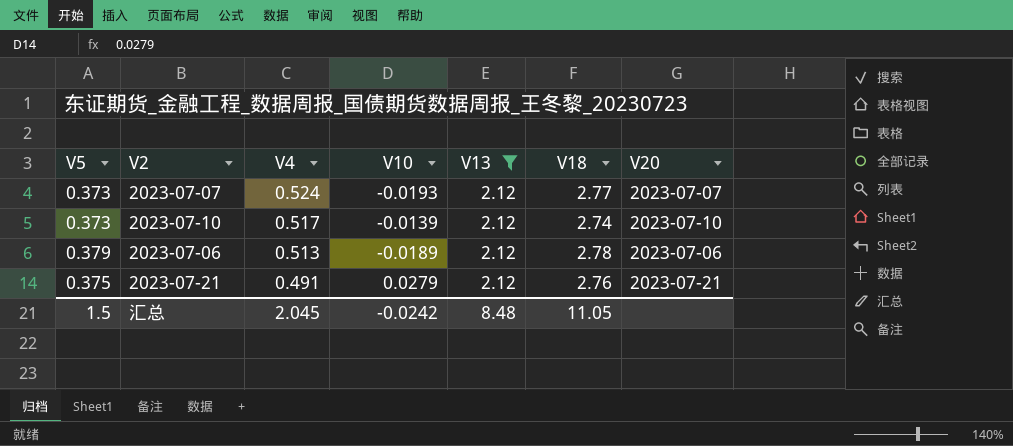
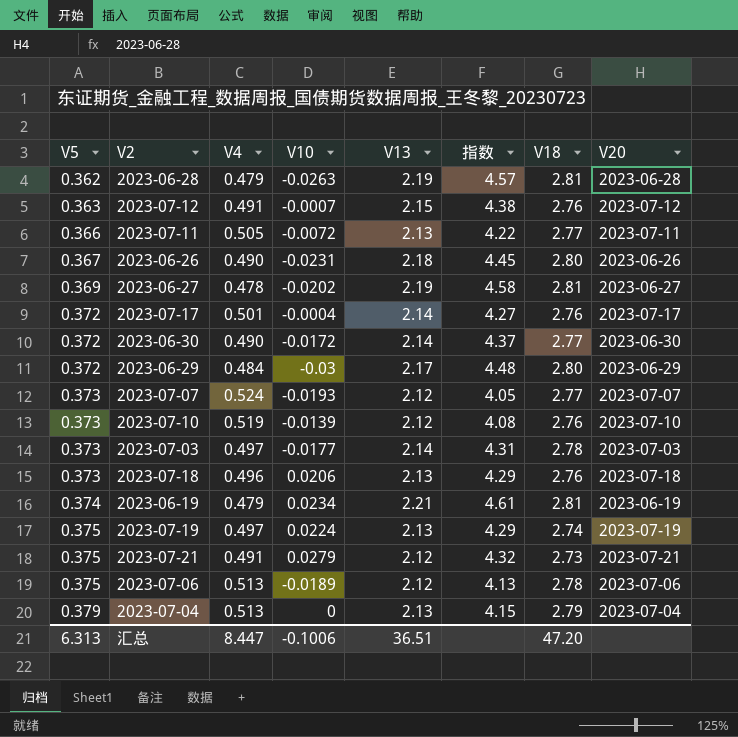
filter: V13 = 2.12 -> none
row order: V4 descending -> V5 ascending
column 指数 | formula: none -> [V13] / [V4]
2023-07-10 | V4: 0.517 -> 0.519
2023-07-10 | V18: 2.74 -> 2.76
2023-07-21 | V18: 2.76 -> 2.73
2023-07-06 | V5: 0.379 -> 0.375
汇总 | V5: 1.5 -> 6.313
汇总 | V4: 2.045 -> 8.447
汇总 | V10: -0.0242 -> -0.1006
汇总 | V13: 8.48 -> 36.51
汇总 | V18: 11.05 -> 47.20

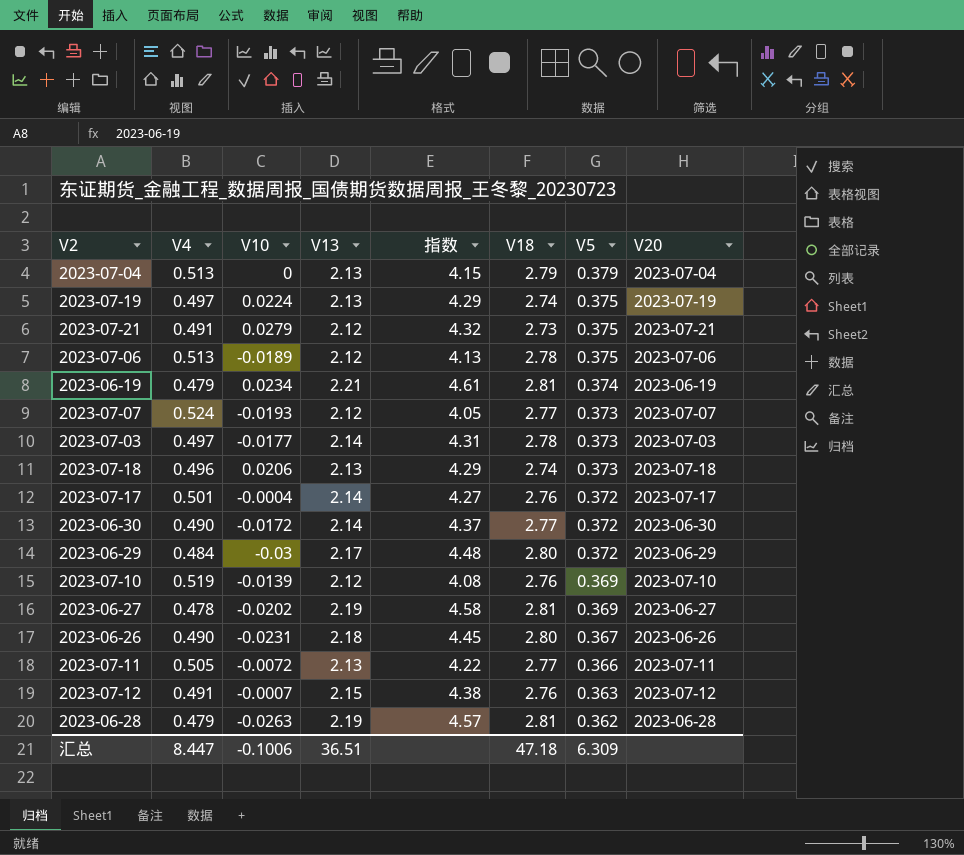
row order: V5 ascending -> V5 descending
column V5 | position: 1 -> 7
2023-07-18 | V18: 2.76 -> 2.74
2023-07-10 | V5: 0.373 -> 0.369
汇总 | V18: 47.20 -> 47.18
汇总 | V5: 6.313 -> 6.309

